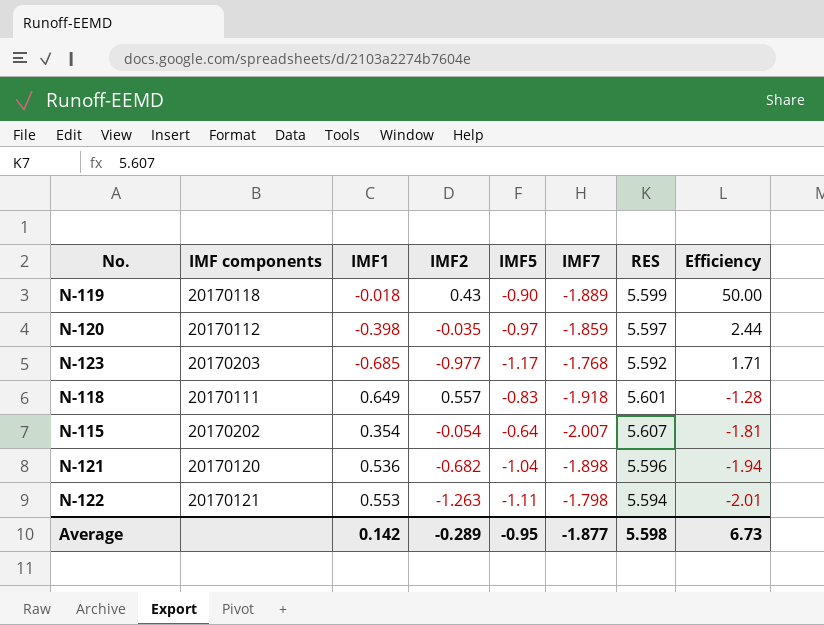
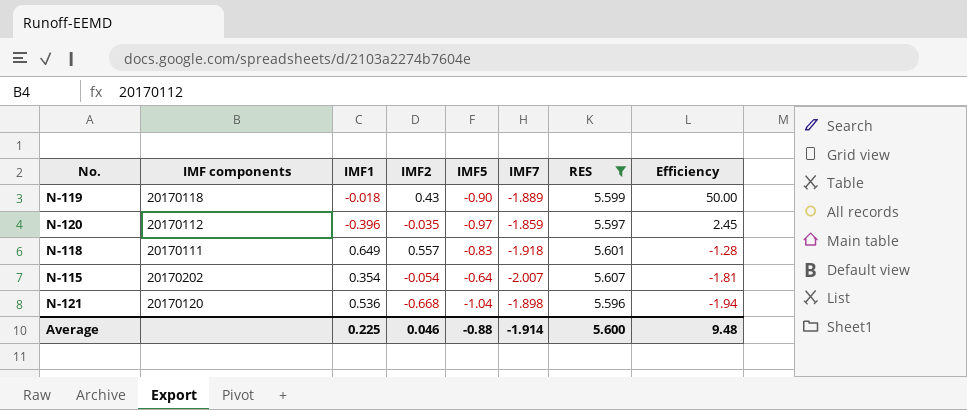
filter: none -> RES >= 5.596
N-120 | IMF1: -0.398 -> -0.396
N-120 | Efficiency: 2.44 -> 2.45
N-121 | IMF2: -0.682 -> -0.668
Average | IMF1: 0.142 -> 0.225
Average | IMF2: -0.289 -> 0.046
Average | IMF5: -0.95 -> -0.88
Average | IMF7: -1.877 -> -1.914
Average | RES: 5.598 -> 5.600
Average | Efficiency: 6.73 -> 9.48

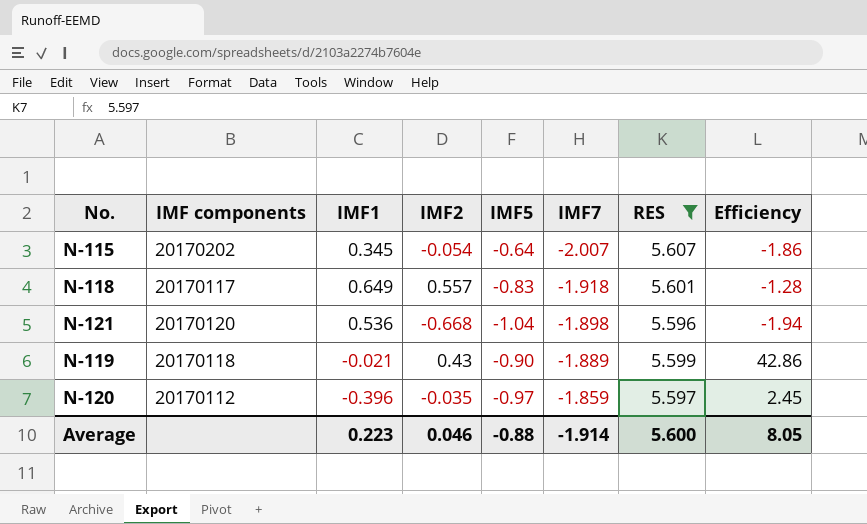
row order: Efficiency descending -> IMF7 ascending
N-115 | IMF1: 0.354 -> 0.345
N-115 | Efficiency: -1.81 -> -1.86
N-118 | IMF components: 20170111 -> 20170117
N-119 | IMF1: -0.018 -> -0.021
N-119 | Efficiency: 50.00 -> 42.86
Average | IMF1: 0.225 -> 0.223
Average | Efficiency: 9.48 -> 8.05

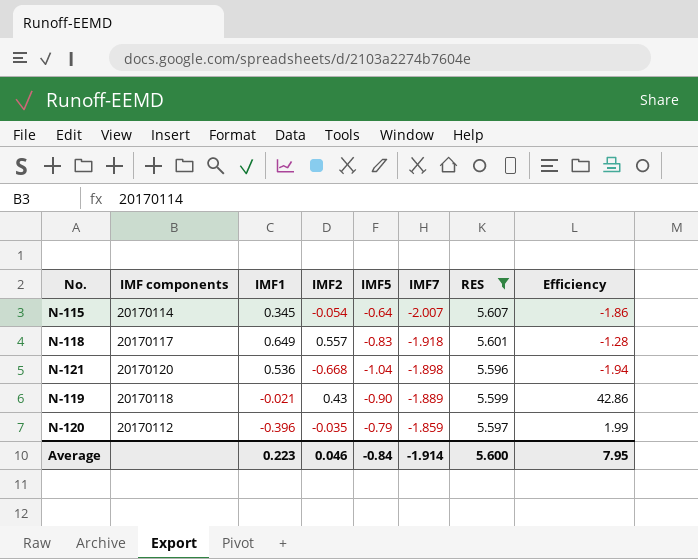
N-115 | IMF components: 20170202 -> 20170114
N-120 | IMF5: -0.97 -> -0.79
N-120 | Efficiency: 2.45 -> 1.99
Average | IMF5: -0.88 -> -0.84
Average | Efficiency: 8.05 -> 7.95

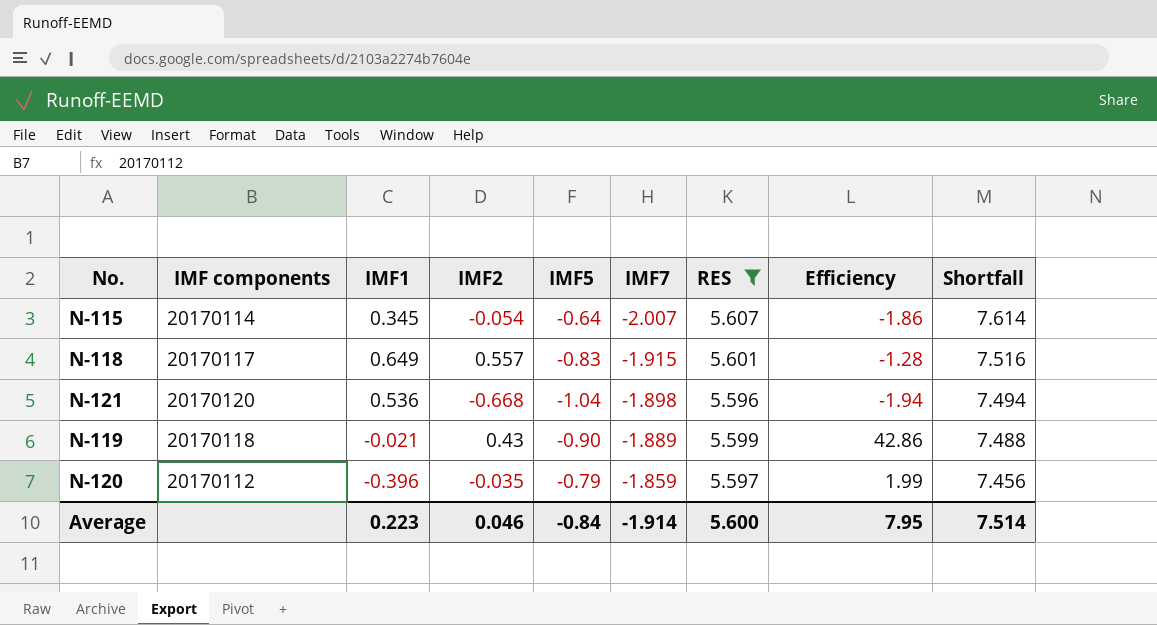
column Shortfall | formula: none -> [RES] - [IMF7]
N-118 | IMF7: -1.918 -> -1.915

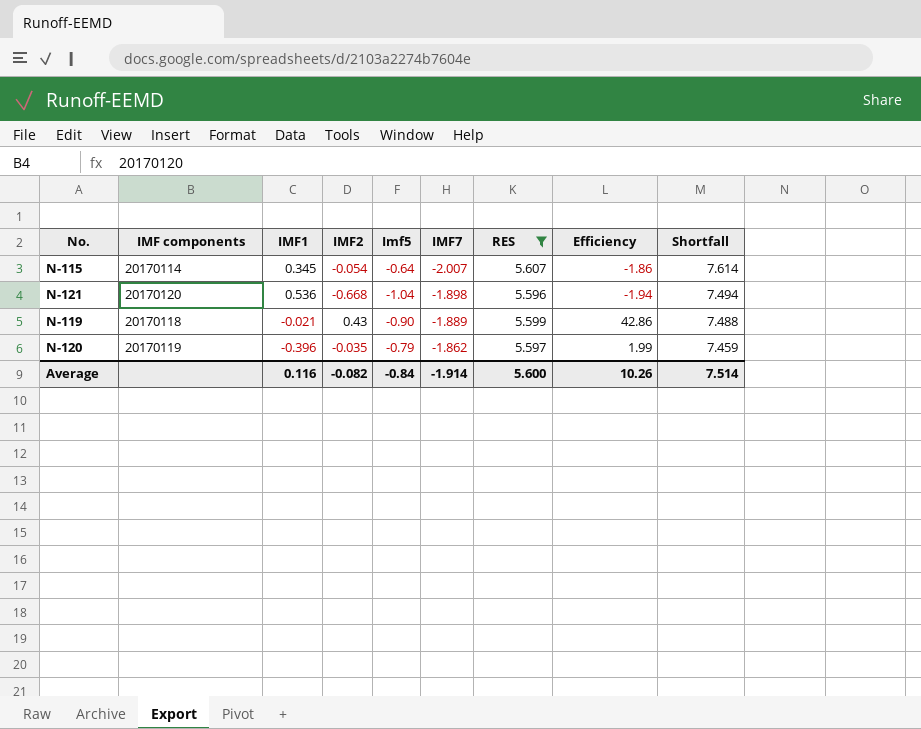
column name: IMF5 -> Imf5
row N-118: 20170117 | 0.649 | 0.557 | -0.83 | -1.915 | 5.601 | -1.28 | 7.516 -> none
N-120 | IMF components: 20170112 -> 20170119
N-120 | IMF7: -1.859 -> -1.862
N-120 | Shortfall: 7.456 -> 7.459
Average | IMF1: 0.223 -> 0.116
Average | IMF2: 0.046 -> -0.082
Average | Efficiency: 7.95 -> 10.26

